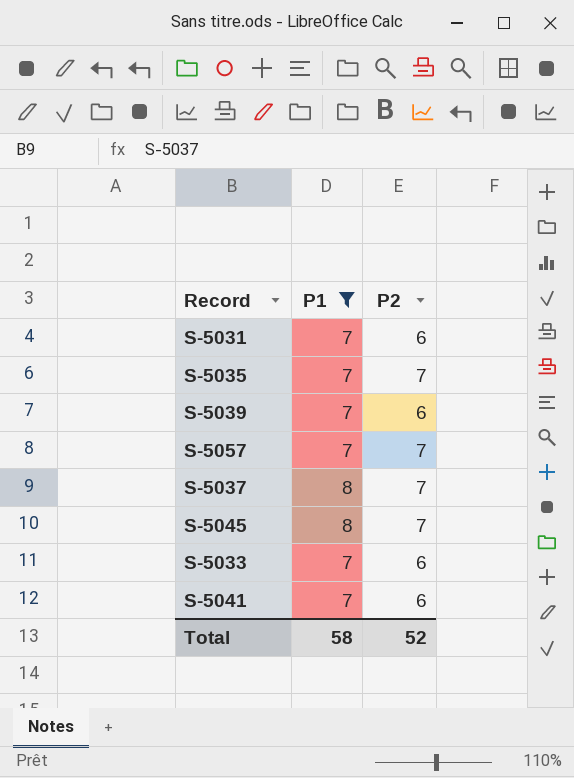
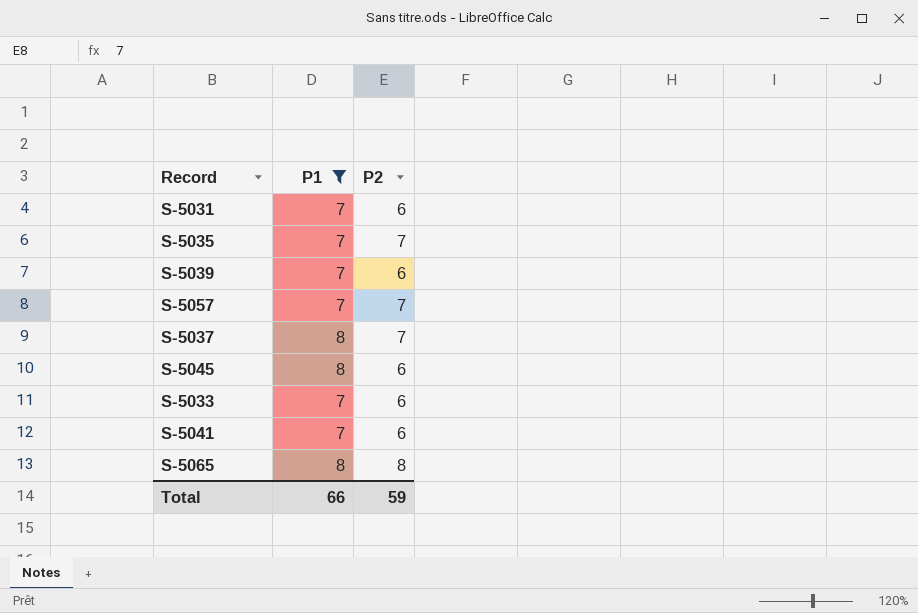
S-5045 | P2: 7 -> 6
row S-5065: none -> 8 | 8
Total | P1: 58 -> 66
Total | P2: 52 -> 59

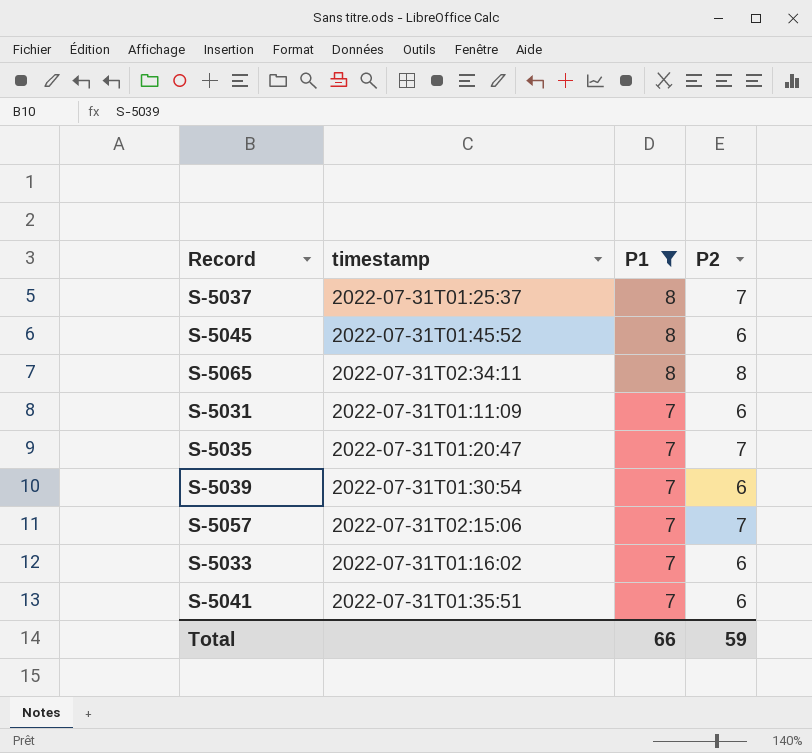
row order: none -> P1 descending
column timestamp | position: none -> 2

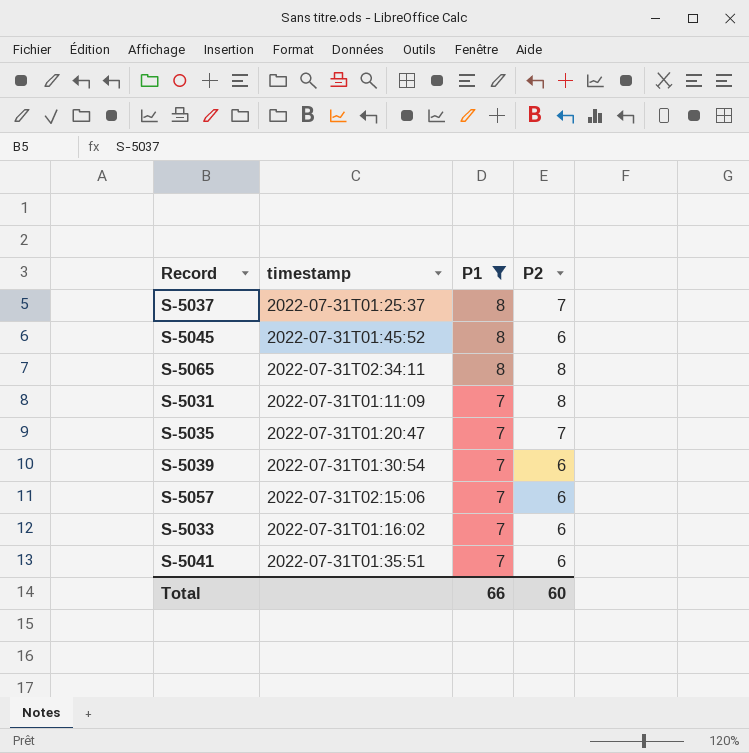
S-5031 | P2: 6 -> 8
S-5057 | P2: 7 -> 6
Total | P2: 59 -> 60

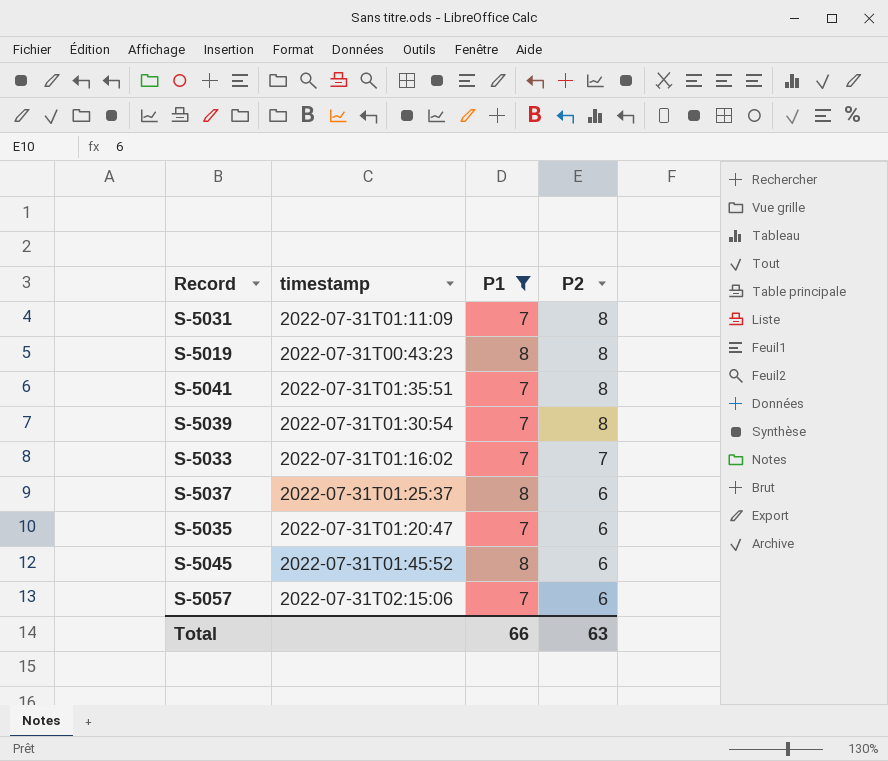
row order: P1 descending -> P2 descending
row S-5065: 2022-07-31T02:34:11 | 8 | 8 -> none
row S-5019: none -> 2022-07-31T00:43:23 | 8 | 8
S-5041 | P2: 6 -> 8
S-5039 | P2: 6 -> 8
S-5033 | P2: 6 -> 7
S-5037 | P2: 7 -> 6
S-5035 | P2: 7 -> 6
Total | P2: 60 -> 63

